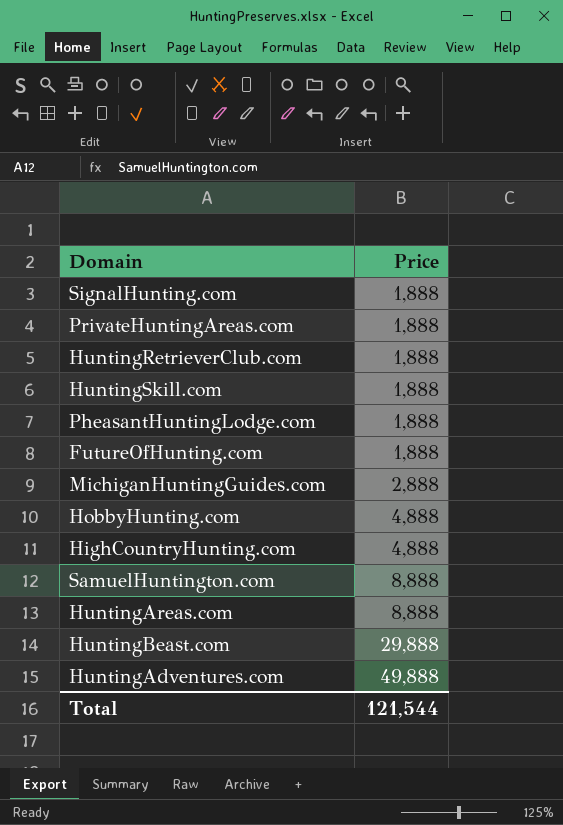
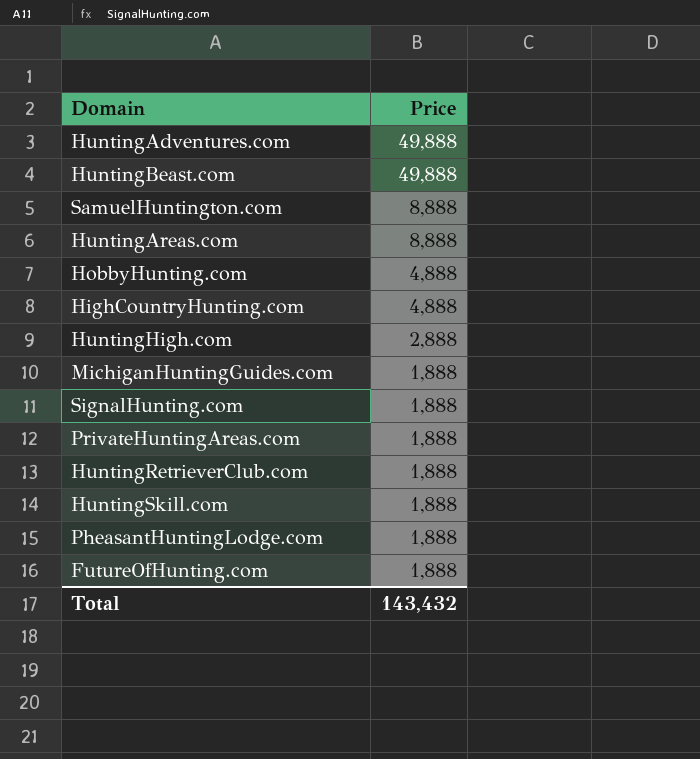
row order: Price ascending -> Price descending
HuntingBeast.com | Price: 29,888 -> 49,888
row HuntingHigh.com: none -> 2,888
MichiganHuntingGuides.com | Price: 2,888 -> 1,888
Total | Price: 121,544 -> 143,432

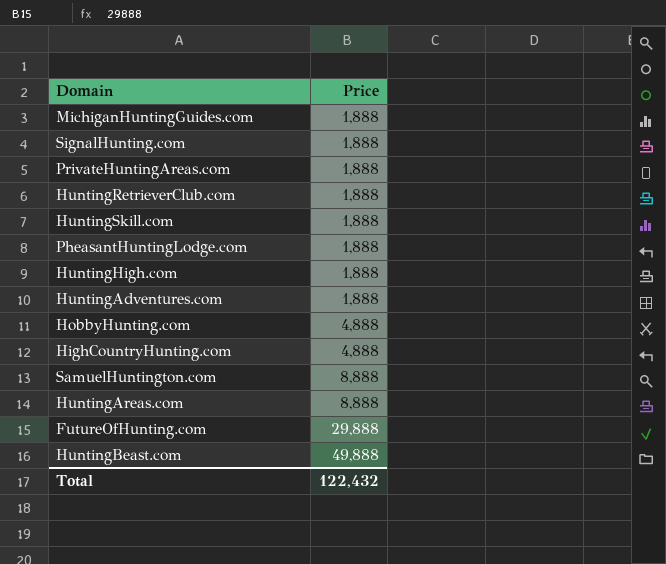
row order: Price descending -> Price ascending
HuntingHigh.com | Price: 2,888 -> 1,888
HuntingAdventures.com | Price: 49,888 -> 1,888
FutureOfHunting.com | Price: 1,888 -> 29,888
Total | Price: 143,432 -> 122,432

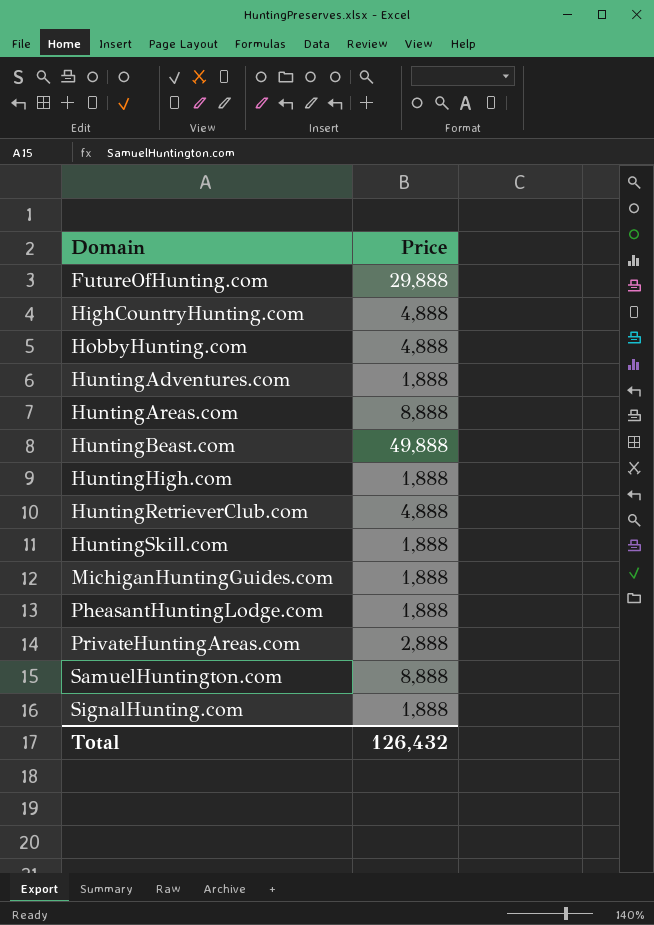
row order: Price ascending -> Domain ascending
HuntingRetrieverClub.com | Price: 1,888 -> 4,888
PrivateHuntingAreas.com | Price: 1,888 -> 2,888
Total | Price: 122,432 -> 126,432

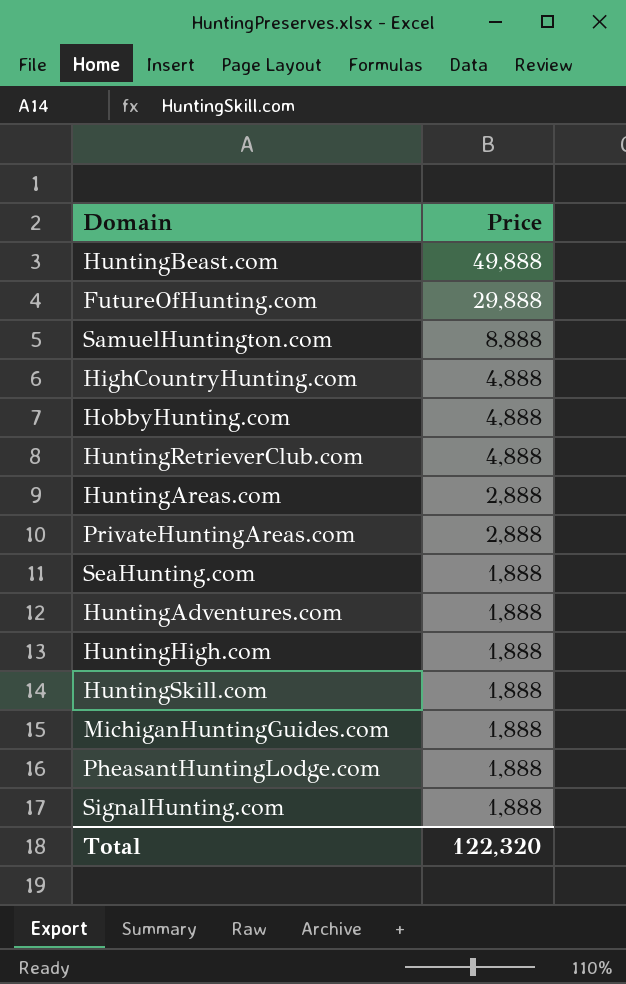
row order: Domain ascending -> Price descending
HuntingAreas.com | Price: 8,888 -> 2,888
row SeaHunting.com: none -> 1,888
Total | Price: 126,432 -> 122,320

